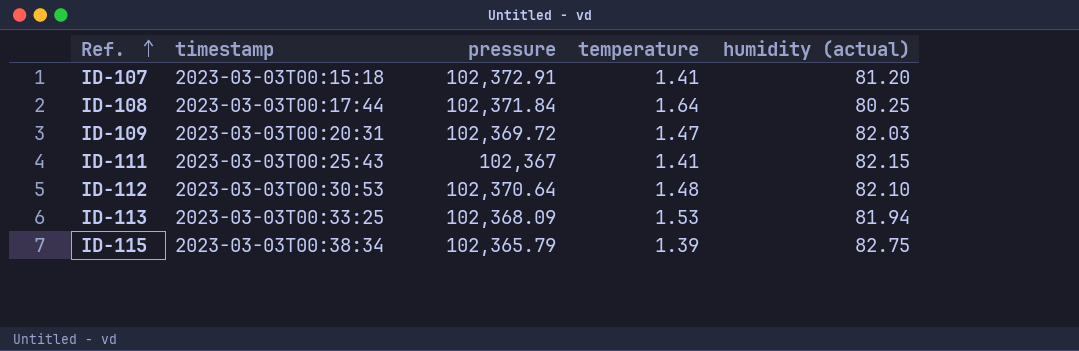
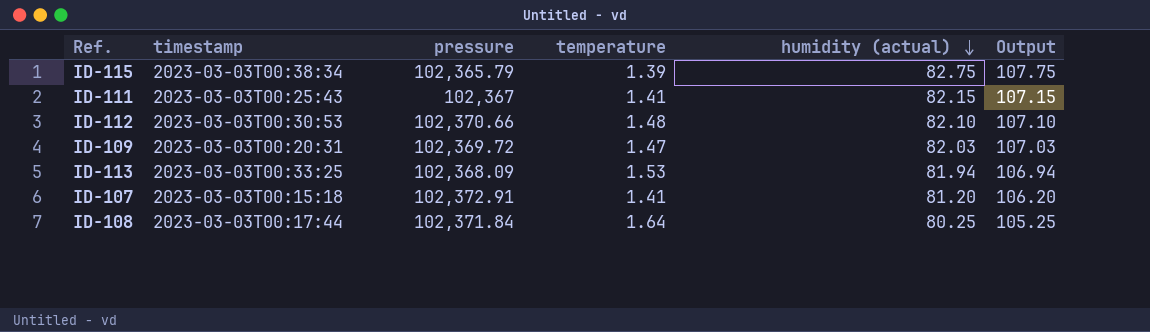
row order: Ref. ascending -> humidity (actual) descending
column Output | formula: none -> [humidity (actual)] + 25
ID-112 | pressure: 102,370.64 -> 102,370.66

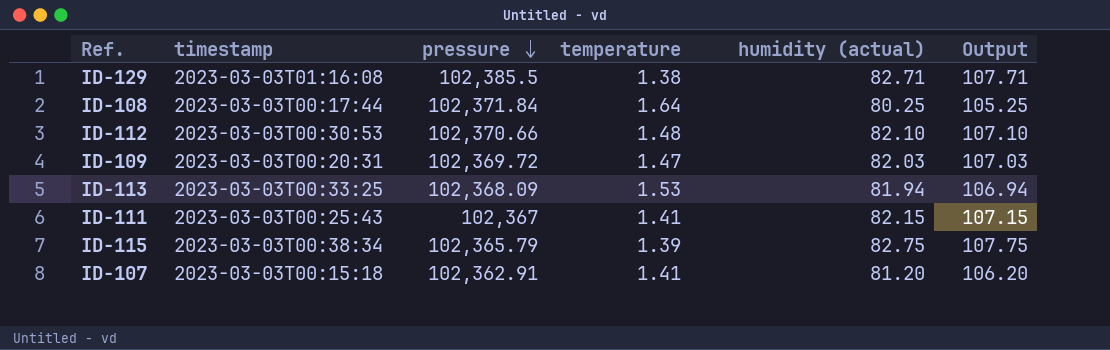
row order: humidity (actual) descending -> pressure descending
row ID-129: none -> 2023-03-03T01:16:08 | 102,385.5 | 1.38 | 82.71 | 107.71
ID-107 | pressure: 102,372.91 -> 102,362.91

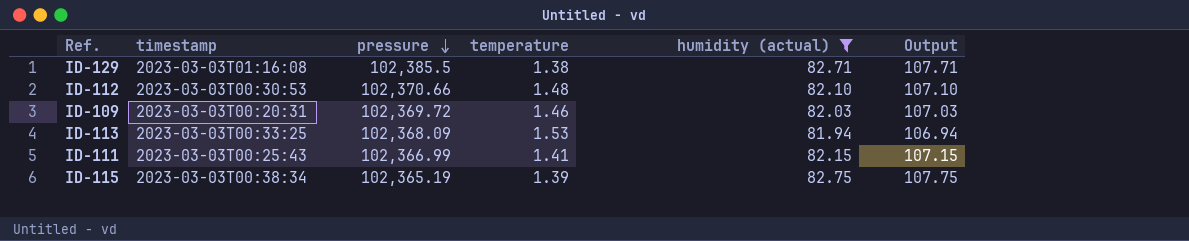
filter: none -> humidity (actual) >= 81.94
ID-109 | temperature: 1.47 -> 1.46
ID-111 | pressure: 102,367 -> 102,366.99
ID-115 | pressure: 102,365.79 -> 102,365.19

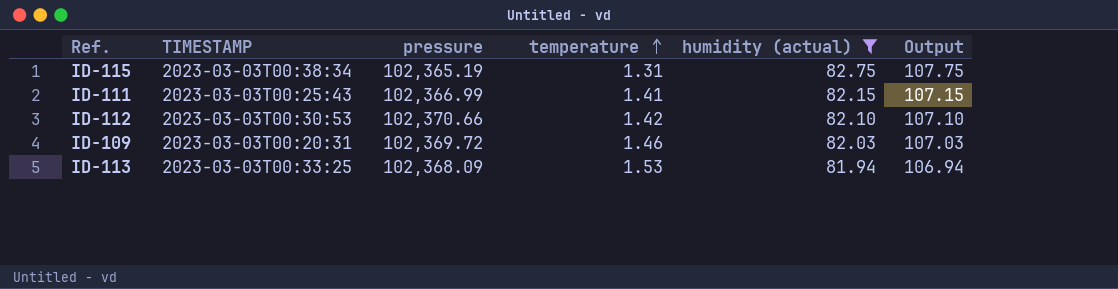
row order: pressure descending -> temperature ascending
column name: timestamp -> TIMESTAMP
row ID-129: 2023-03-03T01:16:08 | 102,385.5 | 1.38 | 82.71 | 107.71 -> none
ID-115 | temperature: 1.39 -> 1.31
ID-112 | temperature: 1.48 -> 1.42

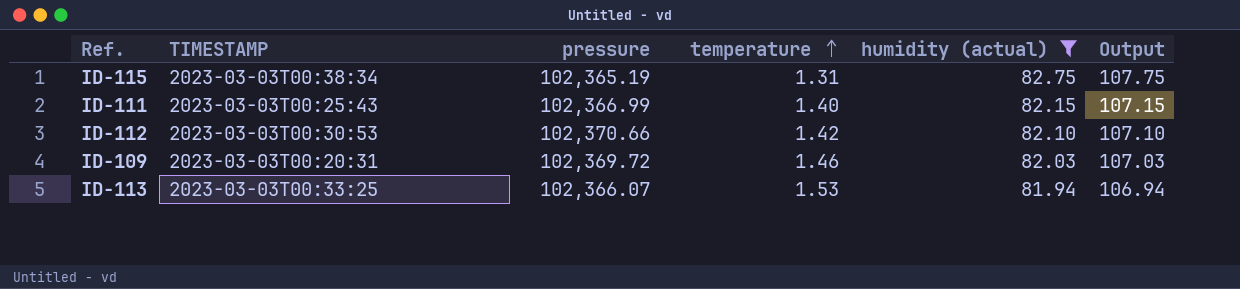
ID-111 | temperature: 1.41 -> 1.40
ID-113 | pressure: 102,368.09 -> 102,366.07

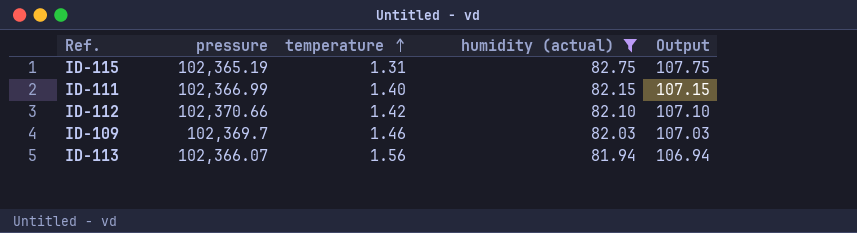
column TIMESTAMP | position: 2 -> none
ID-109 | pressure: 102,369.72 -> 102,369.7
ID-113 | temperature: 1.53 -> 1.56

